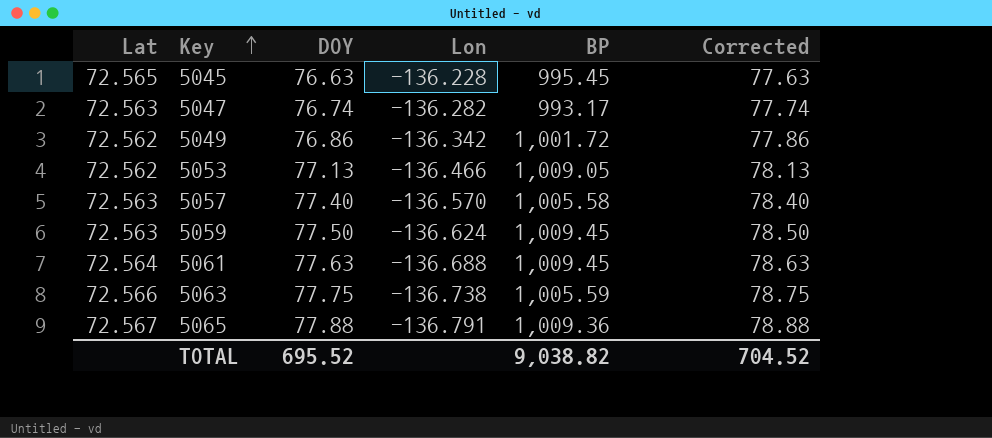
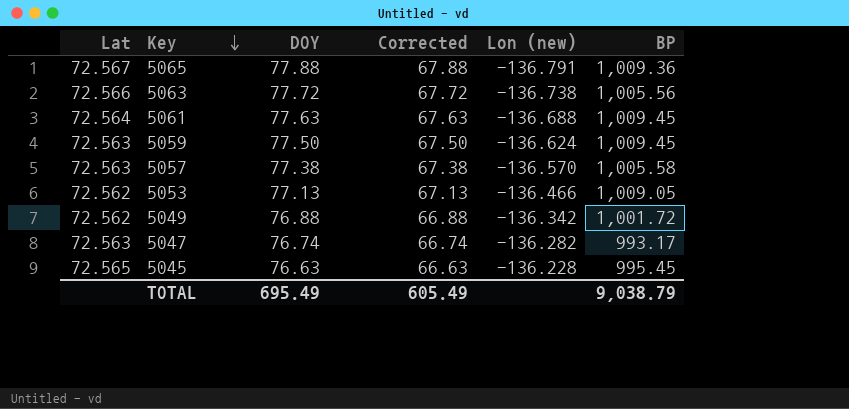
row order: Key ascending -> Key descending
column Corrected | formula: [DOY] + 1 -> [DOY] - 10
column Corrected | position: 6 -> 4
column name: Lon -> Lon (new)
5063 | DOY: 77.75 -> 77.72
5063 | BP: 1,005.59 -> 1,005.56
5057 | DOY: 77.40 -> 77.38
5049 | DOY: 76.86 -> 76.88
TOTAL | DOY: 695.52 -> 695.49
TOTAL | Corrected: 704.52 -> 605.49
TOTAL | BP: 9,038.82 -> 9,038.79

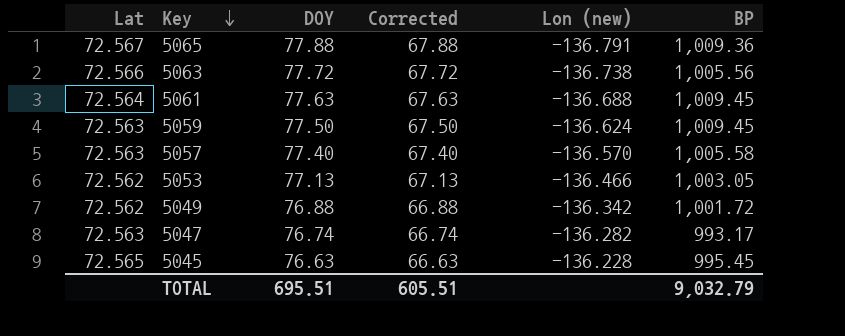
5057 | DOY: 77.38 -> 77.40
5057 | Corrected: 67.38 -> 67.40
5053 | BP: 1,009.05 -> 1,003.05
TOTAL | DOY: 695.49 -> 695.51
TOTAL | Corrected: 605.49 -> 605.51
TOTAL | BP: 9,038.79 -> 9,032.79

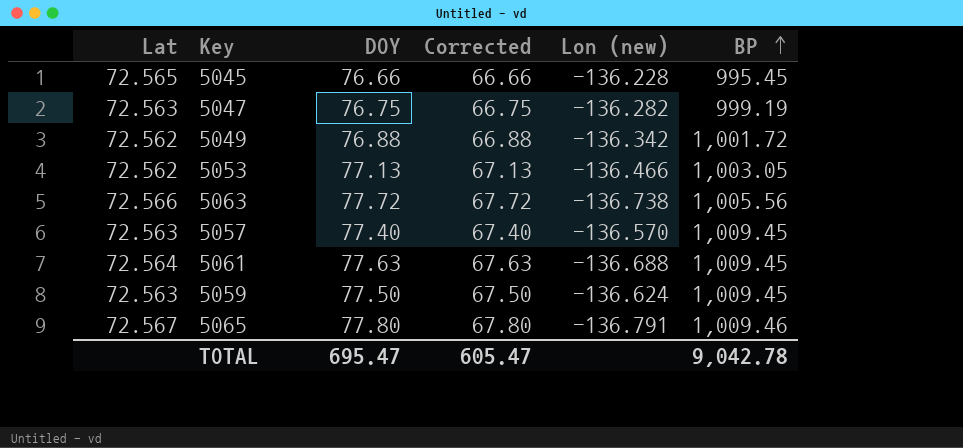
row order: Key descending -> BP ascending
5045 | DOY: 76.63 -> 76.66
5045 | Corrected: 66.63 -> 66.66
5047 | DOY: 76.74 -> 76.75
5047 | Corrected: 66.74 -> 66.75
5047 | BP: 993.17 -> 999.19
5057 | BP: 1,005.58 -> 1,009.45
5065 | DOY: 77.88 -> 77.80
5065 | Corrected: 67.88 -> 67.80
5065 | BP: 1,009.36 -> 1,009.46
TOTAL | DOY: 695.51 -> 695.47
TOTAL | Corrected: 605.51 -> 605.47
TOTAL | BP: 9,032.79 -> 9,042.78

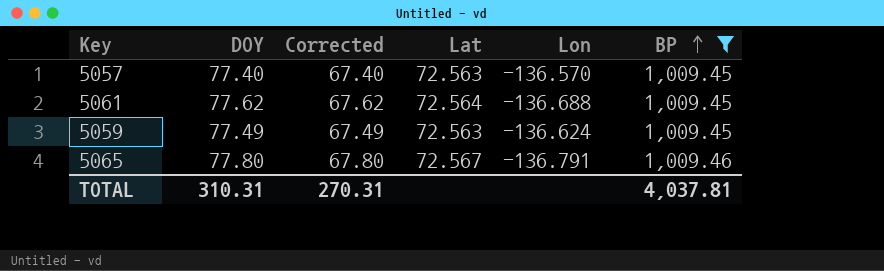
filter: none -> BP >= 1,009.45
column Lat | position: 1 -> 4
column name: Lon (new) -> Lon
5061 | DOY: 77.63 -> 77.62
5061 | Corrected: 67.63 -> 67.62
5059 | DOY: 77.50 -> 77.49
5059 | Corrected: 67.50 -> 67.49
TOTAL | DOY: 695.47 -> 310.31
TOTAL | Corrected: 605.47 -> 270.31
TOTAL | BP: 9,042.78 -> 4,037.81

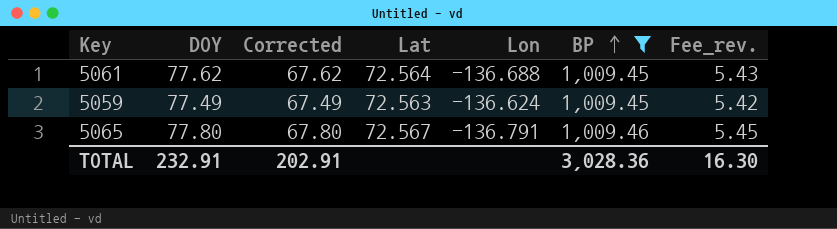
column Fee_rev. | formula: none -> [DOY] * 0.07
row 5057: 77.40 | 67.40 | 72.563 | -136.570 | 1,009.45 -> none
TOTAL | DOY: 310.31 -> 232.91
TOTAL | Corrected: 270.31 -> 202.91
TOTAL | BP: 4,037.81 -> 3,028.36

